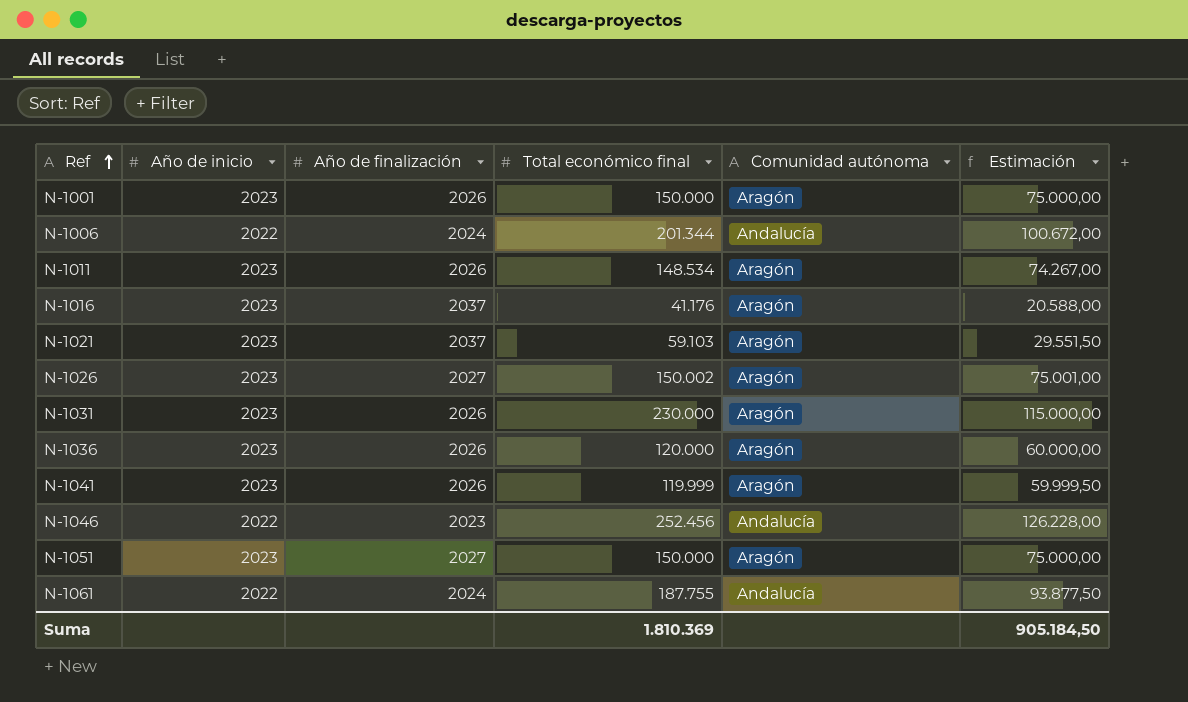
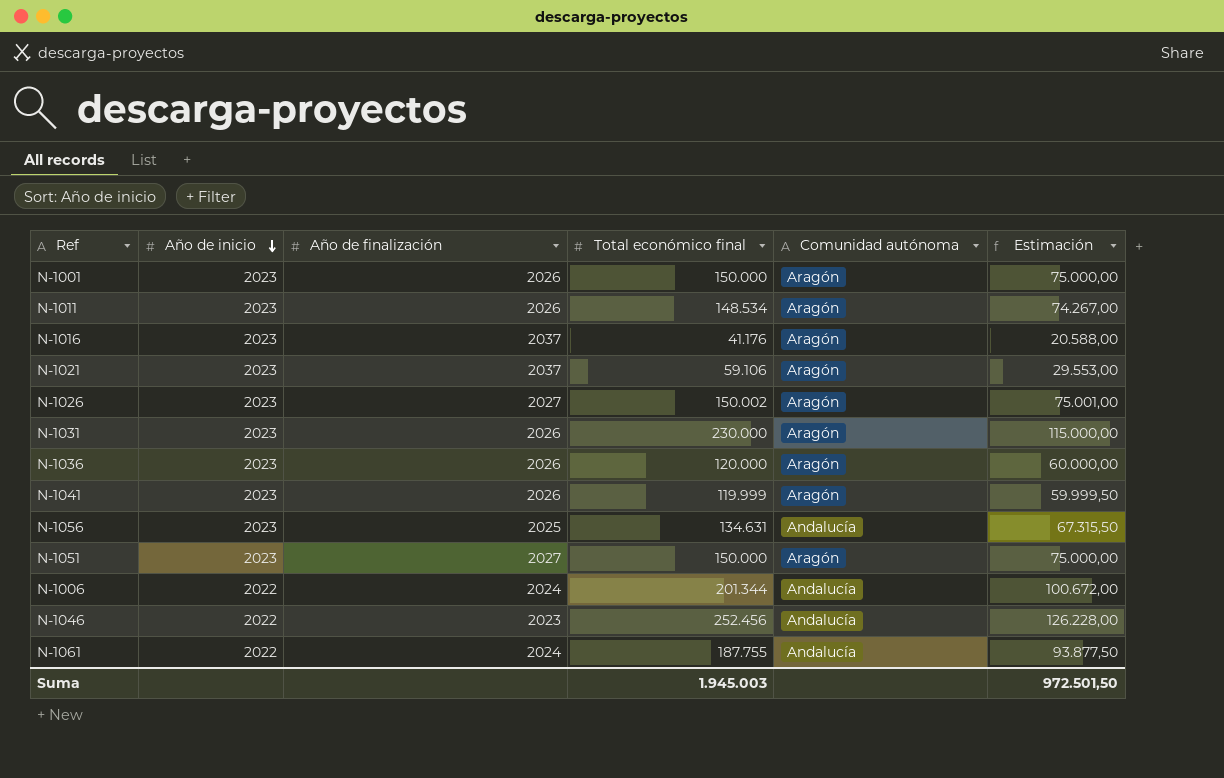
row order: Ref ascending -> Año de inicio descending
N-1021 | Total económico final: 59.103 -> 59.106
N-1021 | Estimación: 29.551,50 -> 29.553,00
row N-1056: none -> 2023 | 2025 | 134.631 | Andalucía | 67.315,50
Suma | Total económico final: 1.810.369 -> 1.945.003
Suma | Estimación: 905.184,50 -> 972.501,50

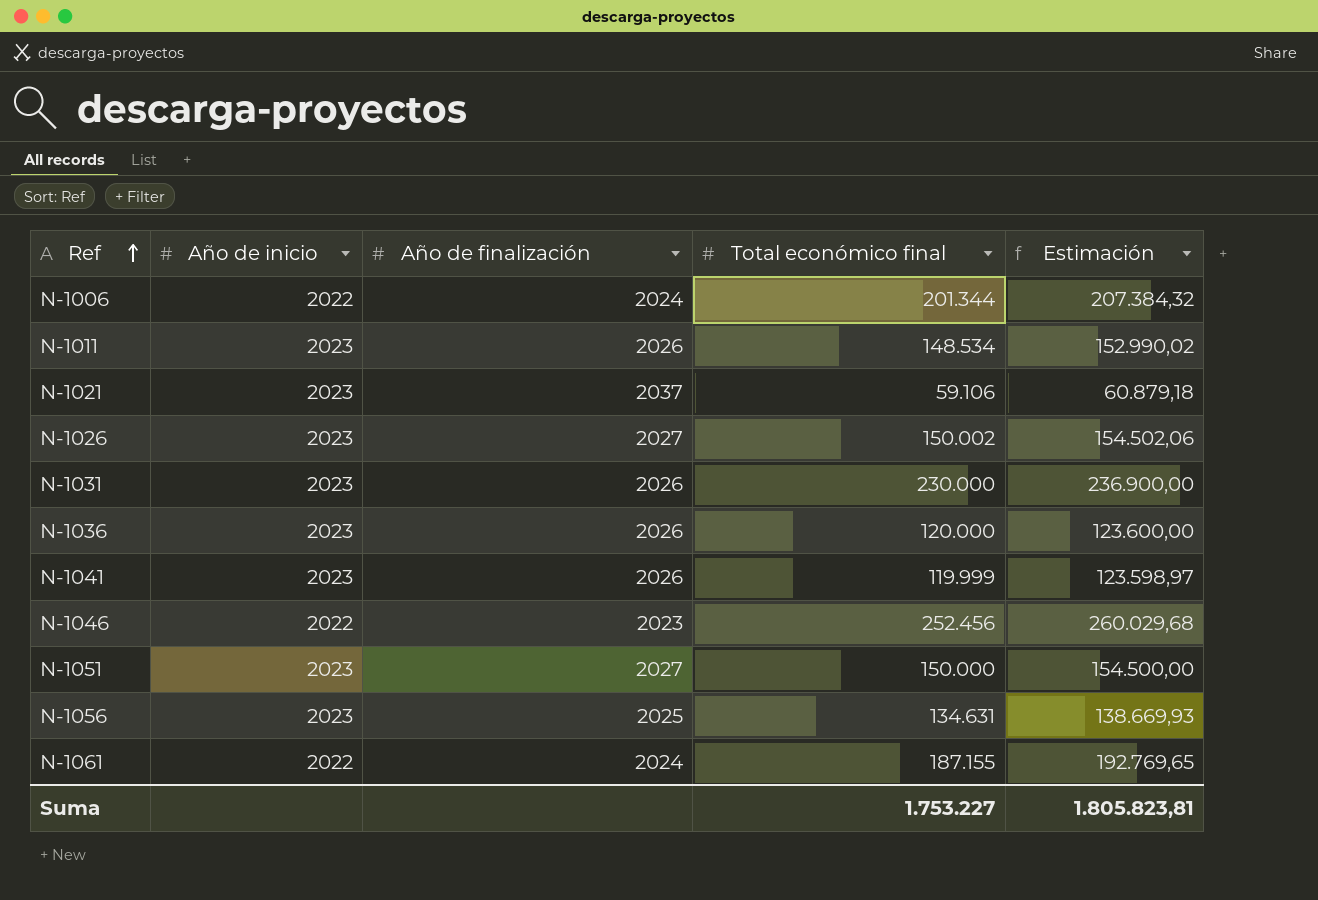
row order: Año de inicio descending -> Ref ascending
column Comunidad autónoma | position: 5 -> none
column Estimación | formula: [Total económico final] * 0,5 -> [Total económico final] * 1,03
row N-1001: 2023 | 2026 | 150.000 | Aragón | 75.000,00 -> none
row N-1016: 2023 | 2037 | 41.176 | Aragón | 20.588,00 -> none
N-1061 | Total económico final: 187.755 -> 187.155
Suma | Total económico final: 1.945.003 -> 1.753.227
Suma | Estimación: 972.501,50 -> 1.805.823,81

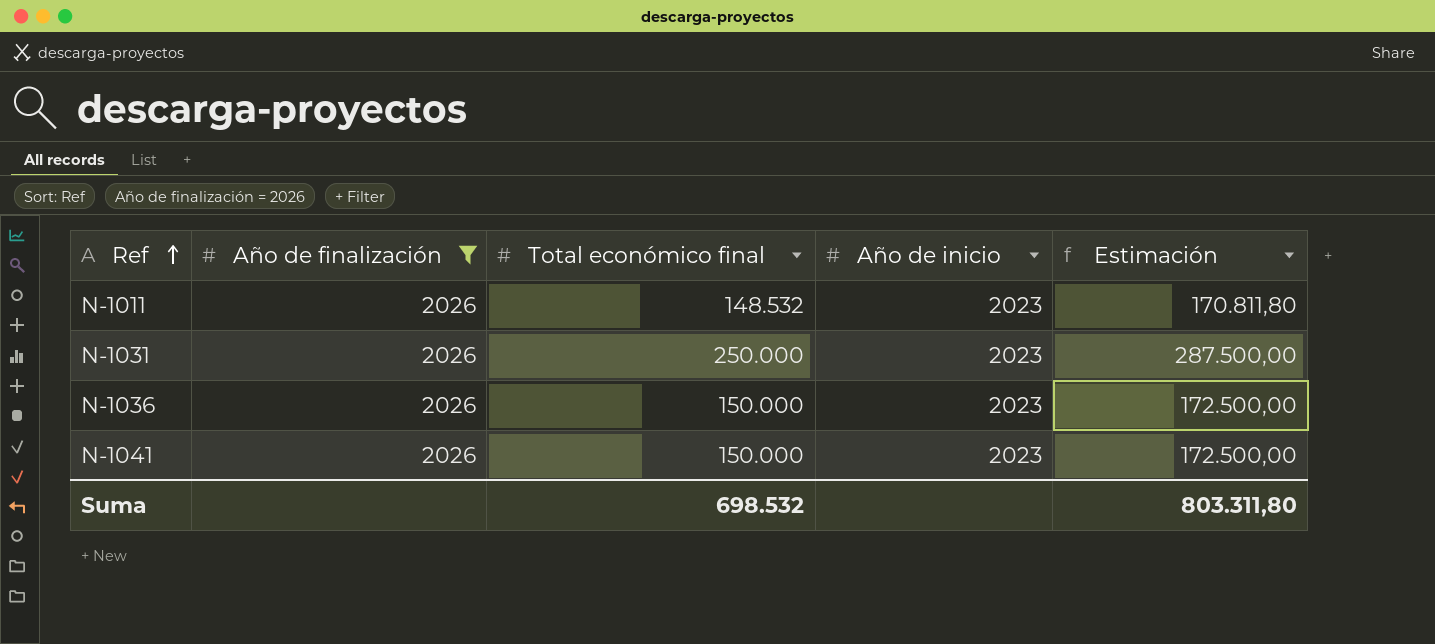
filter: none -> Año de finalización = 2026
column Año de inicio | position: 2 -> 4
column Estimación | formula: [Total económico final] * 1,03 -> [Total económico final] * 1,15
N-1011 | Total económico final: 148.534 -> 148.532
N-1031 | Total económico final: 230.000 -> 250.000
N-1036 | Total económico final: 120.000 -> 150.000
N-1041 | Total económico final: 119.999 -> 150.000
Suma | Total económico final: 1.753.227 -> 698.532
Suma | Estimación: 1.805.823,81 -> 803.311,80

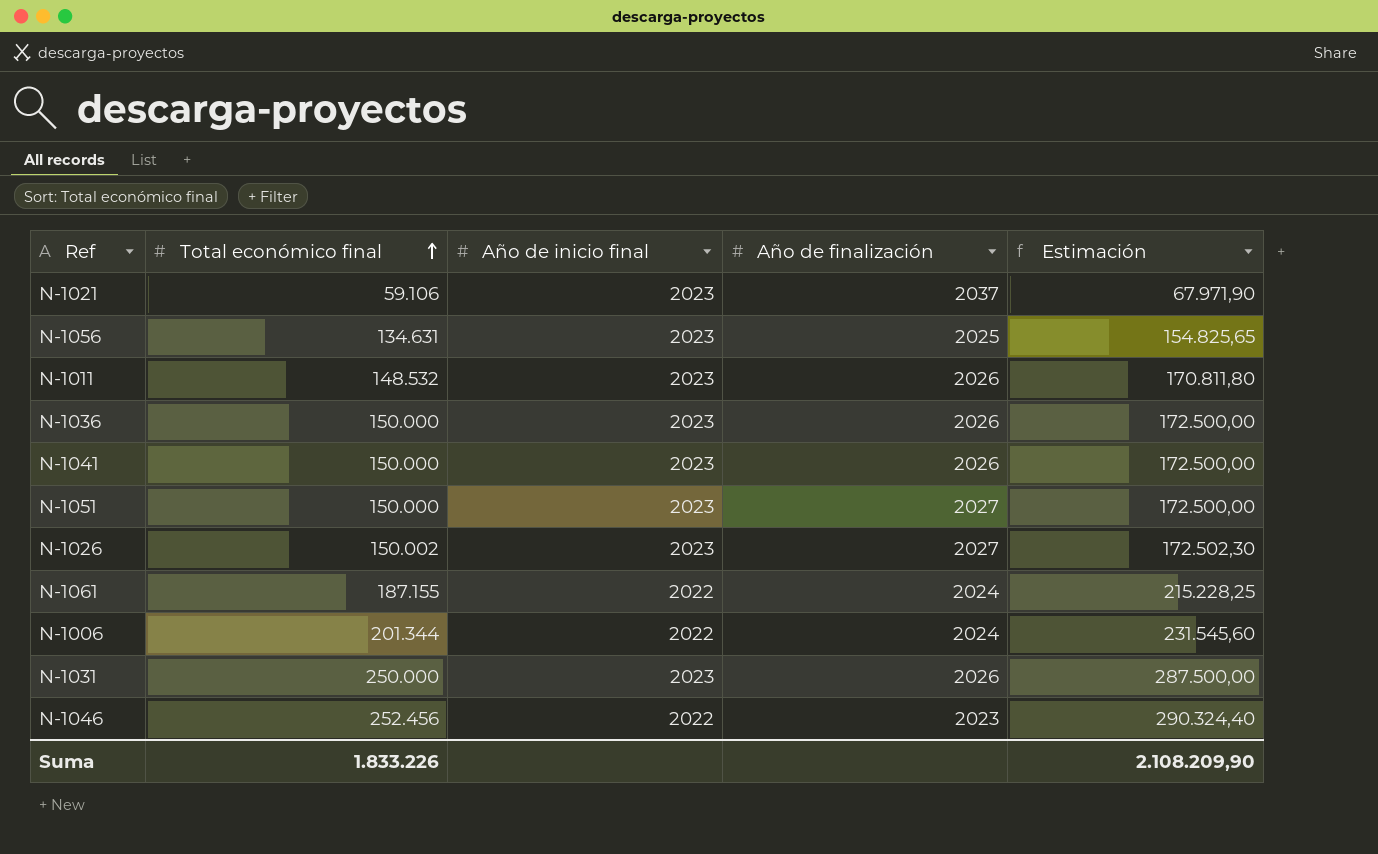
filter: Año de finalización = 2026 -> none
row order: Ref ascending -> Total económico final ascending
column name: Año de inicio -> Año de inicio final
column Año de finalización | position: 2 -> 4
Suma | Total económico final: 698.532 -> 1.833.226
Suma | Estimación: 803.311,80 -> 2.108.209,90

